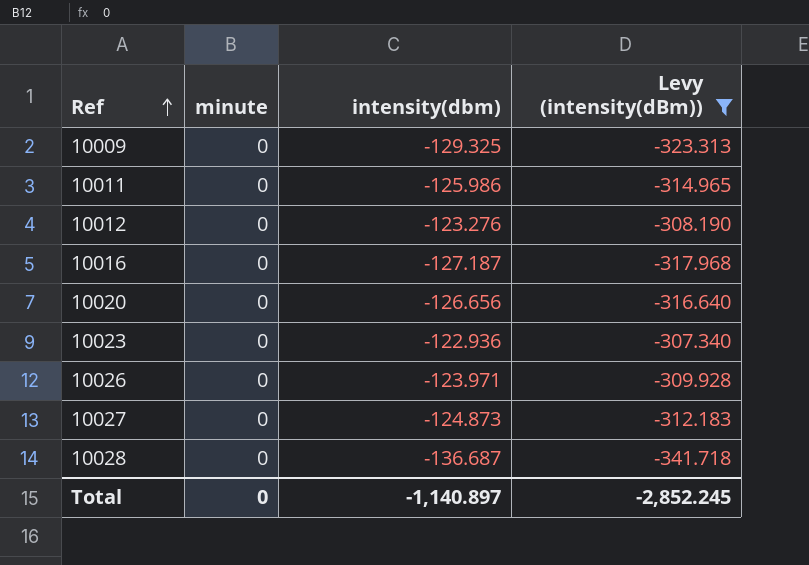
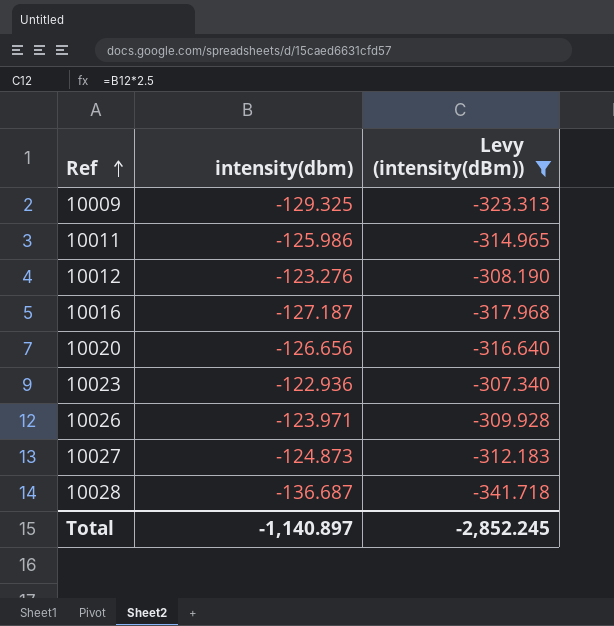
column minute | position: 2 -> none

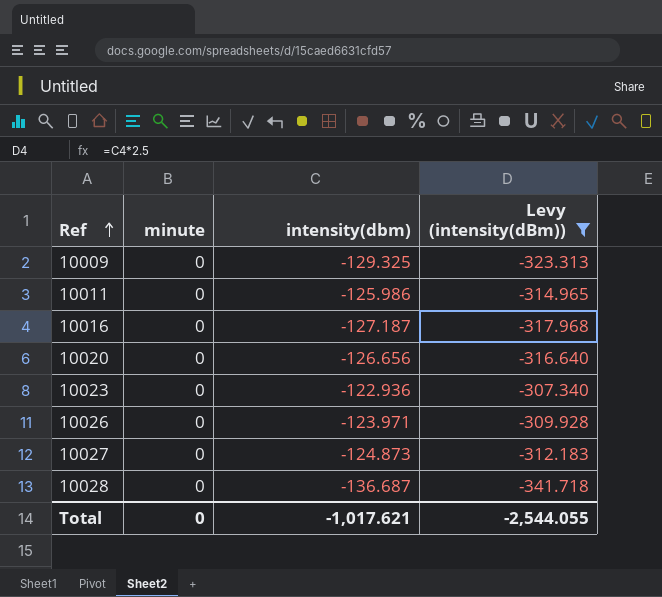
column minute | position: none -> 2
row 10012: -123.276 | -308.190 -> none
Total | intensity(dbm): -1,140.897 -> -1,017.621
Total | Levy (intensity(dBm)): -2,852.245 -> -2,544.055

